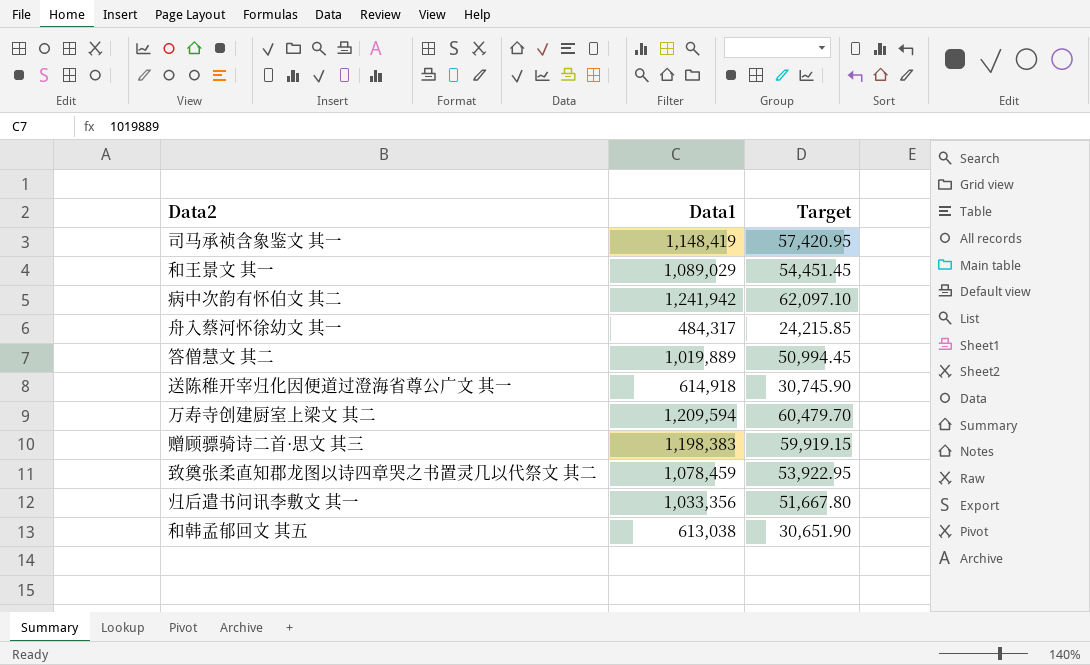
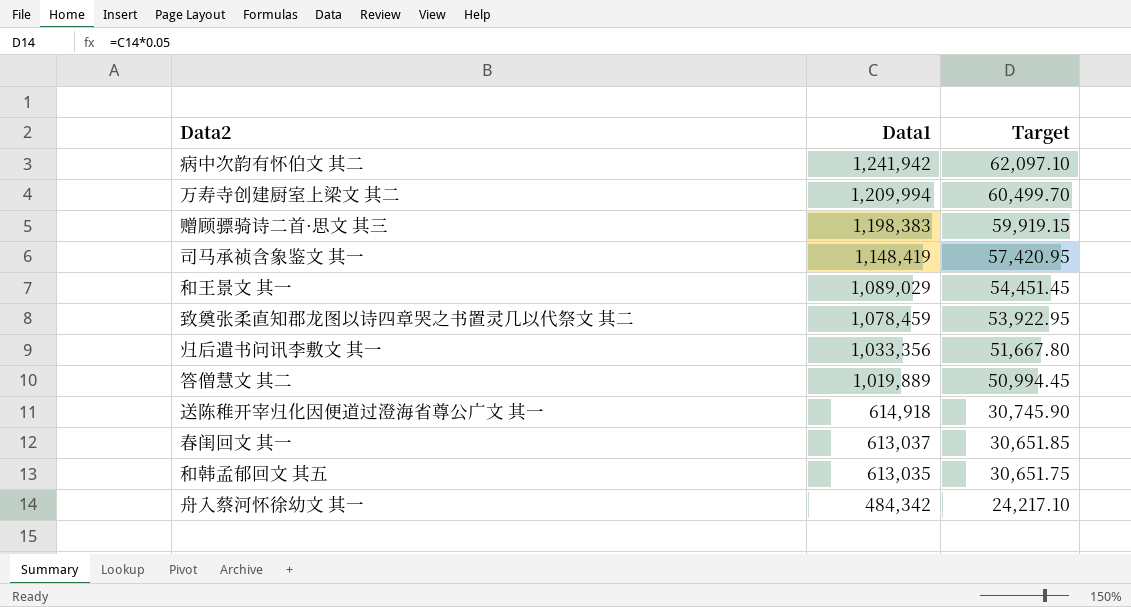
row order: none -> Data1 descending
万寿寺创建厨室上梁文 其二 | Data1: 1,209,594 -> 1,209,994
万寿寺创建厨室上梁文 其二 | Target: 60,479.70 -> 60,499.70
row 春闺回文 其一: none -> 613,037 | 30,651.85
和韩孟郁回文 其五 | Data1: 613,038 -> 613,035
和韩孟郁回文 其五 | Target: 30,651.90 -> 30,651.75
舟入蔡河怀徐幼文 其一 | Data1: 484,317 -> 484,342
舟入蔡河怀徐幼文 其一 | Target: 24,215.85 -> 24,217.10

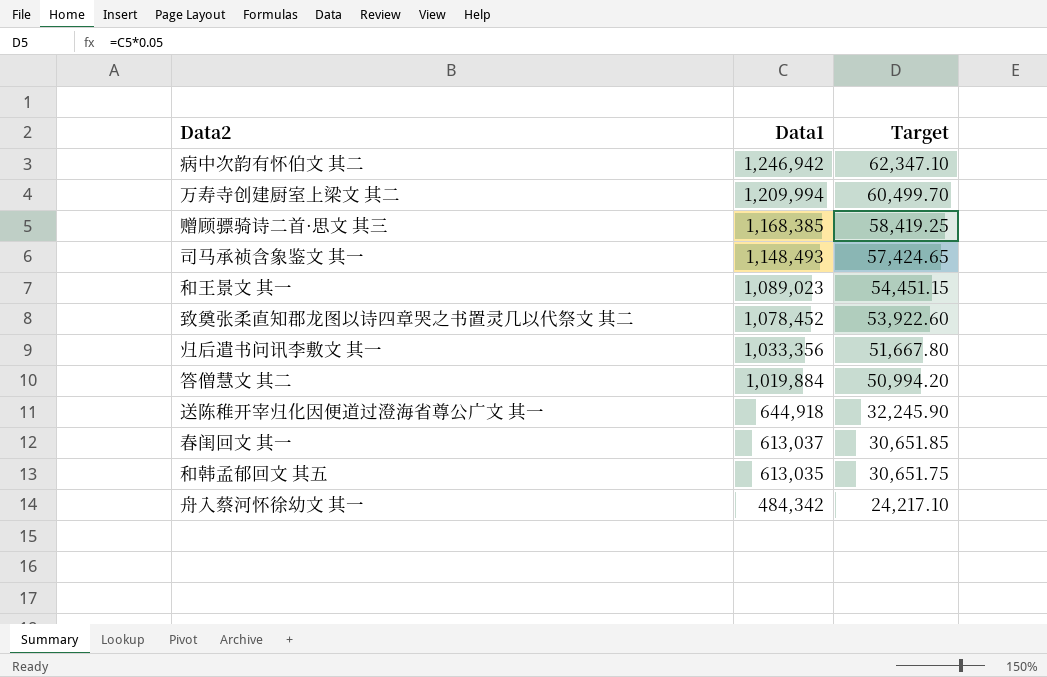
病中次韵有怀伯文 其二 | Data1: 1,241,942 -> 1,246,942
病中次韵有怀伯文 其二 | Target: 62,097.10 -> 62,347.10
赠顾骠骑诗二首·思文 其三 | Data1: 1,198,383 -> 1,168,385
赠顾骠骑诗二首·思文 其三 | Target: 59,919.15 -> 58,419.25
司马承祯含象鉴文 其一 | Data1: 1,148,419 -> 1,148,493
司马承祯含象鉴文 其一 | Target: 57,420.95 -> 57,424.65
和王景文 其一 | Data1: 1,089,029 -> 1,089,023
和王景文 其一 | Target: 54,451.45 -> 54,451.15
致奠张柔直知郡龙图以诗四章哭之书置灵几以代祭文 其二 | Data1: 1,078,459 -> 1,078,452
致奠张柔直知郡龙图以诗四章哭之书置灵几以代祭文 其二 | Target: 53,922.95 -> 53,922.60
答僧慧文 其二 | Data1: 1,019,889 -> 1,019,884
答僧慧文 其二 | Target: 50,994.45 -> 50,994.20
送陈稚开宰归化因便道过澄海省尊公广文 其一 | Data1: 614,918 -> 644,918
送陈稚开宰归化因便道过澄海省尊公广文 其一 | Target: 30,745.90 -> 32,245.90

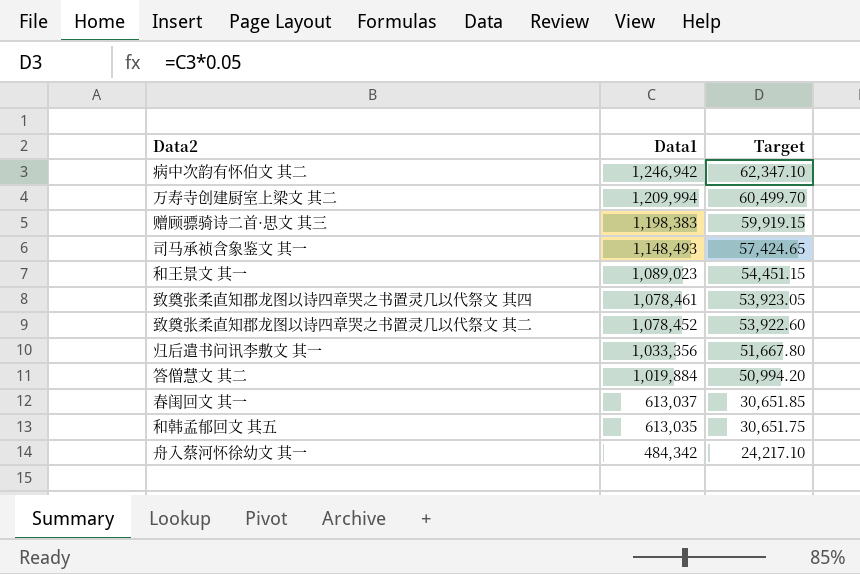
row 送陈稚开宰归化因便道过澄海省尊公广文 其一: 644,918 | 32,245.90 -> none
赠顾骠骑诗二首·思文 其三 | Data1: 1,168,385 -> 1,198,383
赠顾骠骑诗二首·思文 其三 | Target: 58,419.25 -> 59,919.15
row 致奠张柔直知郡龙图以诗四章哭之书置灵几以代祭文 其四: none -> 1,078,461 | 53,923.05

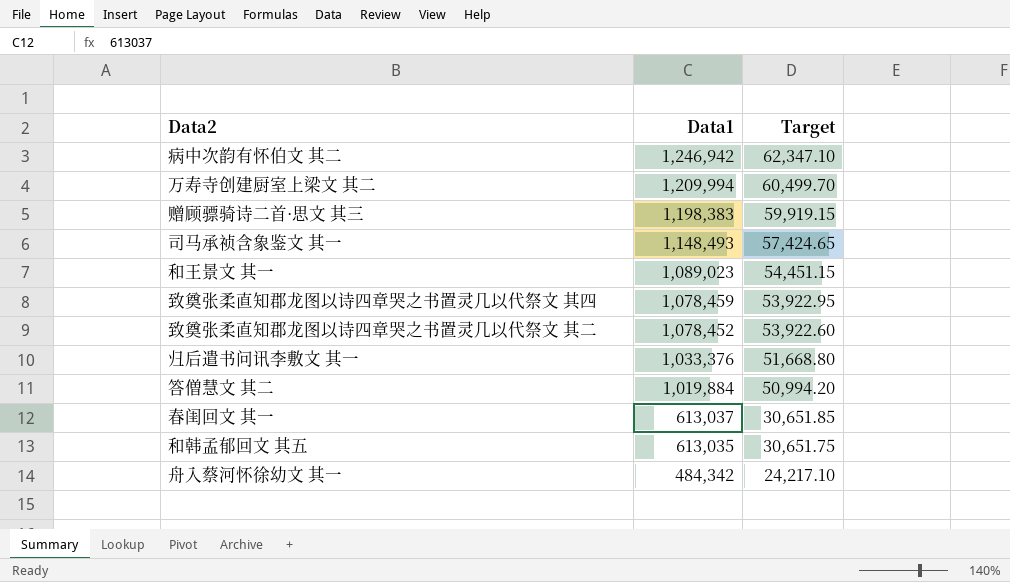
致奠张柔直知郡龙图以诗四章哭之书置灵几以代祭文 其四 | Data1: 1,078,461 -> 1,078,459
致奠张柔直知郡龙图以诗四章哭之书置灵几以代祭文 其四 | Target: 53,923.05 -> 53,922.95
归后遣书问讯李敷文 其一 | Data1: 1,033,356 -> 1,033,376
归后遣书问讯李敷文 其一 | Target: 51,667.80 -> 51,668.80

